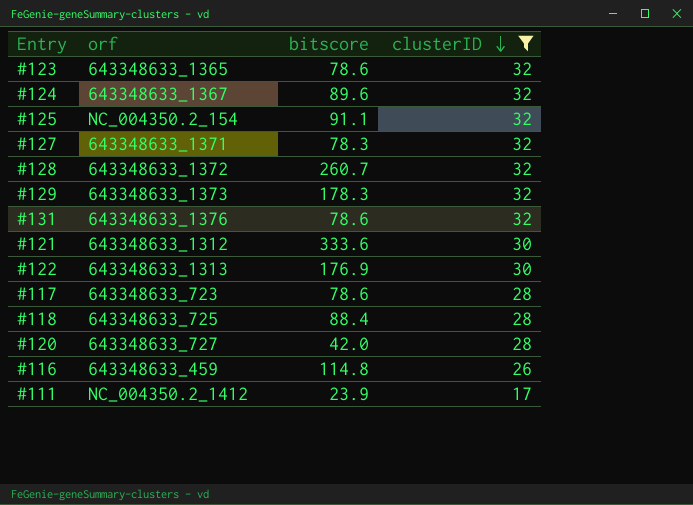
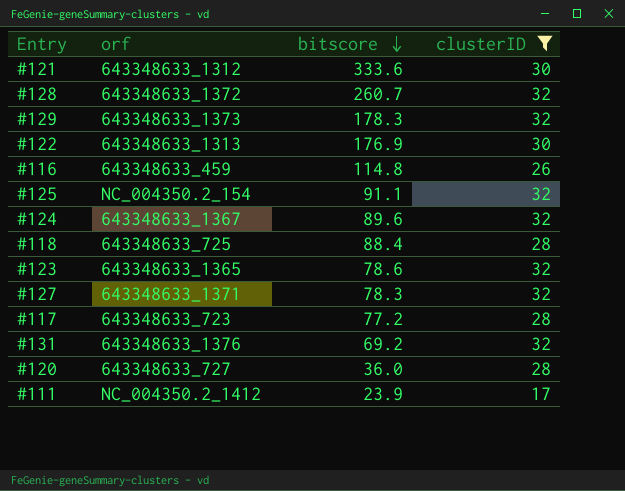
row order: clusterID descending -> bitscore descending
#117 | bitscore: 78.6 -> 77.2
#131 | bitscore: 78.6 -> 69.2
#120 | bitscore: 42.0 -> 36.0

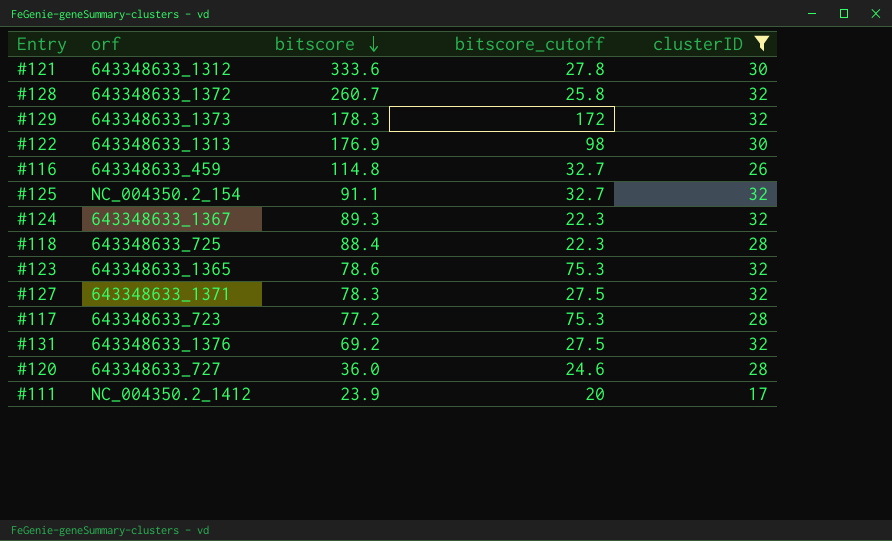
column bitscore_cutoff | position: none -> 4
#124 | bitscore: 89.6 -> 89.3

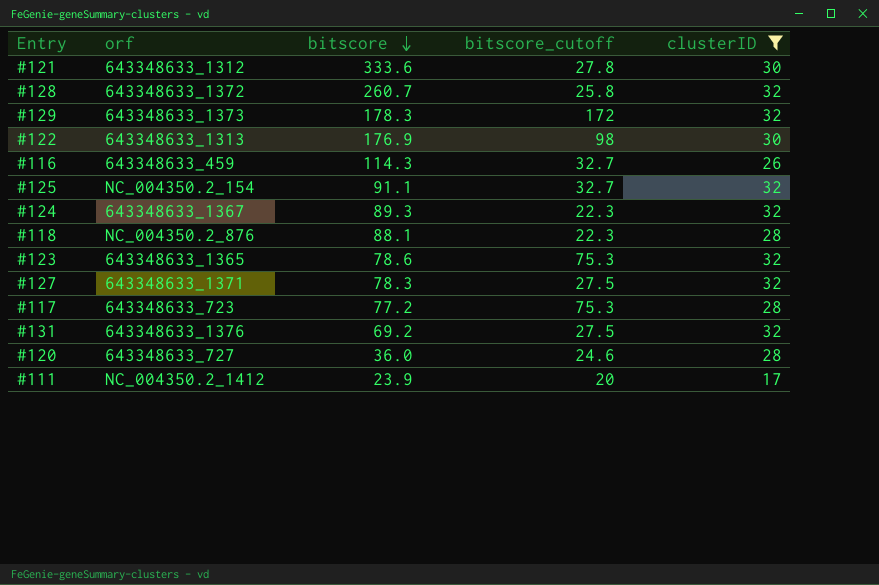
#116 | bitscore: 114.8 -> 114.3
#118 | orf: 643348633_725 -> NC_004350.2_876
#118 | bitscore: 88.4 -> 88.1

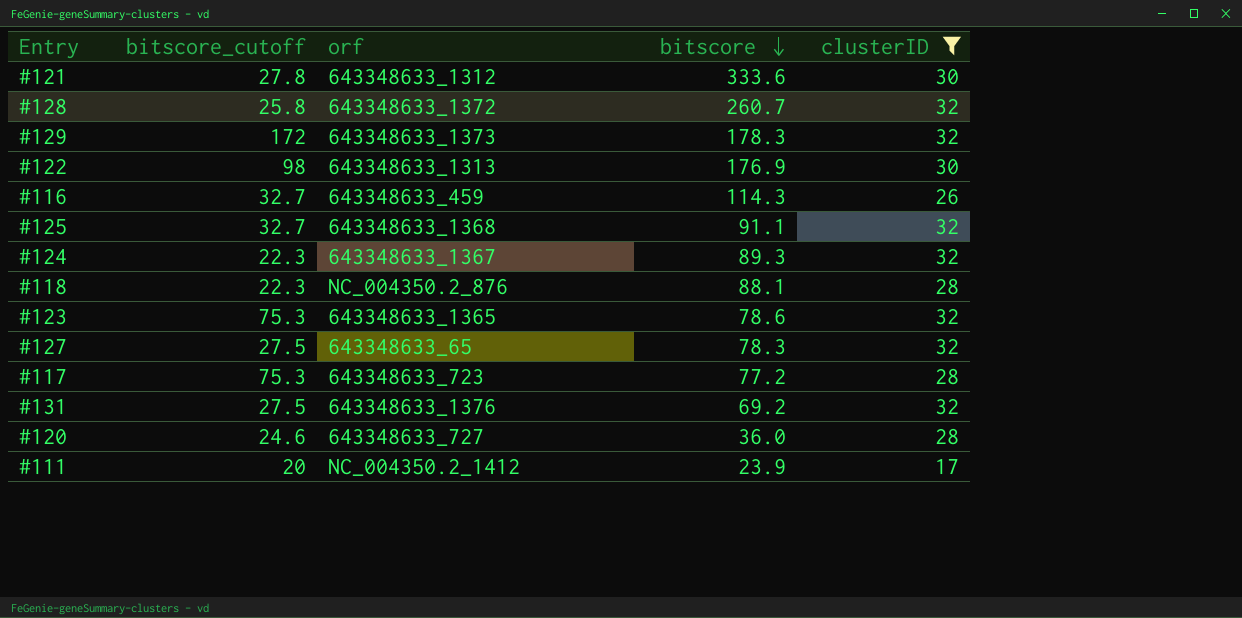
column bitscore_cutoff | position: 4 -> 2
#125 | orf: NC_004350.2_154 -> 643348633_1368
#127 | orf: 643348633_1371 -> 643348633_65

